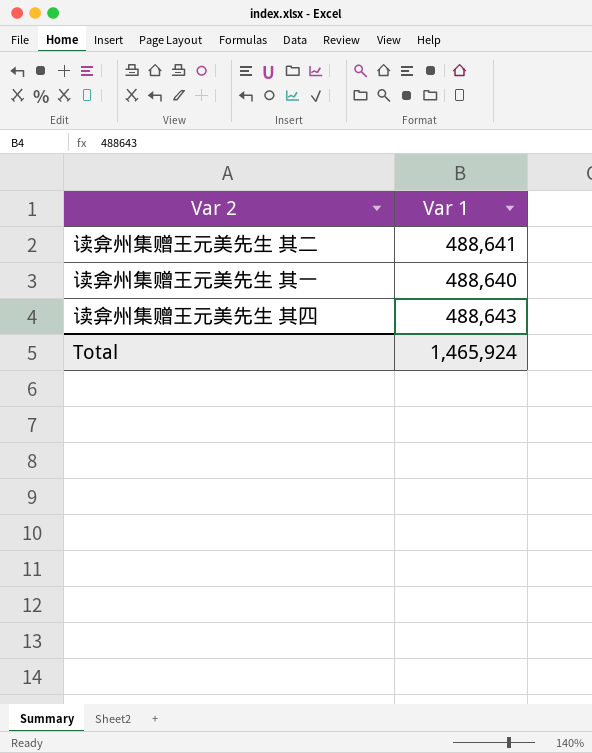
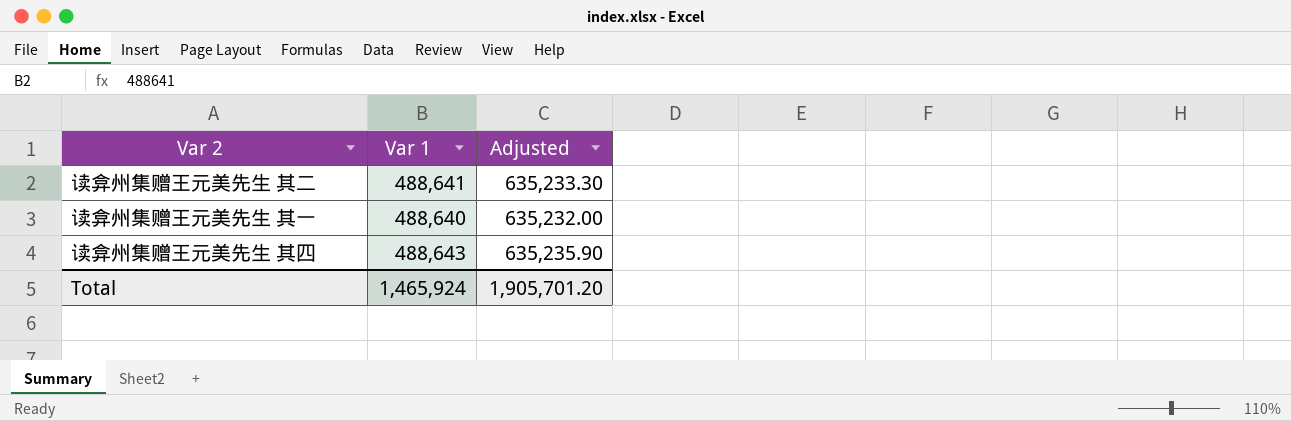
column Adjusted | formula: none -> [Var 1] * 1.3

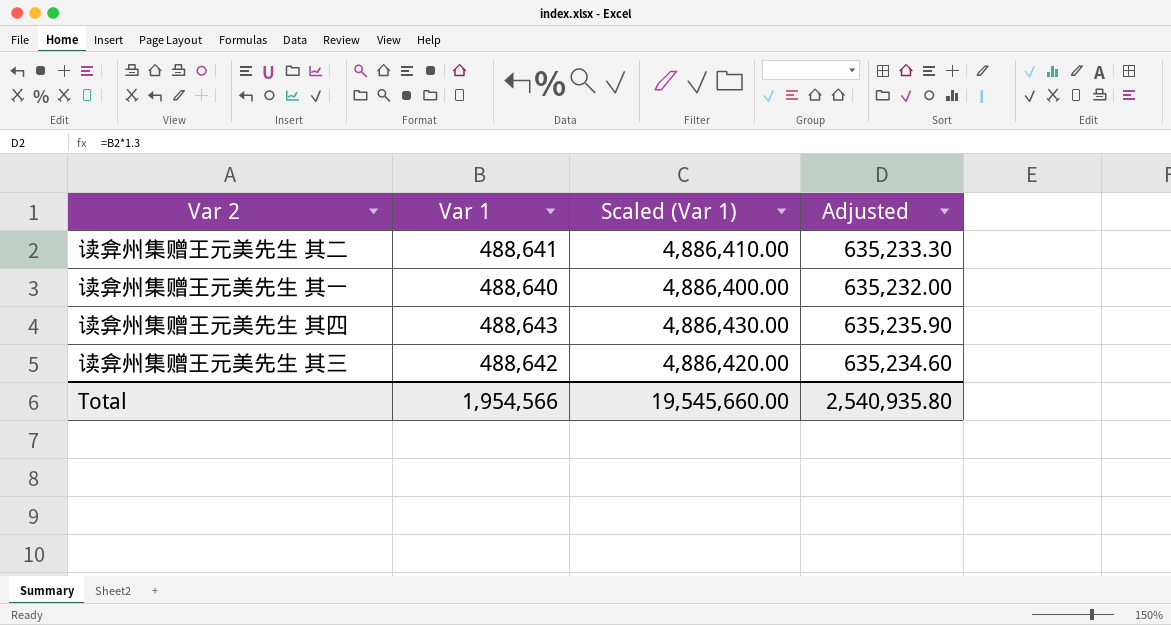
column Scaled (Var 1) | formula: none -> [Var 1] * 10
row 读弇州集赠王元美先生 其三: none -> 488,642 | 4,886,420.00 | 635,234.60
Total | Var 1: 1,465,924 -> 1,954,566
Total | Adjusted: 1,905,701.20 -> 2,540,935.80

